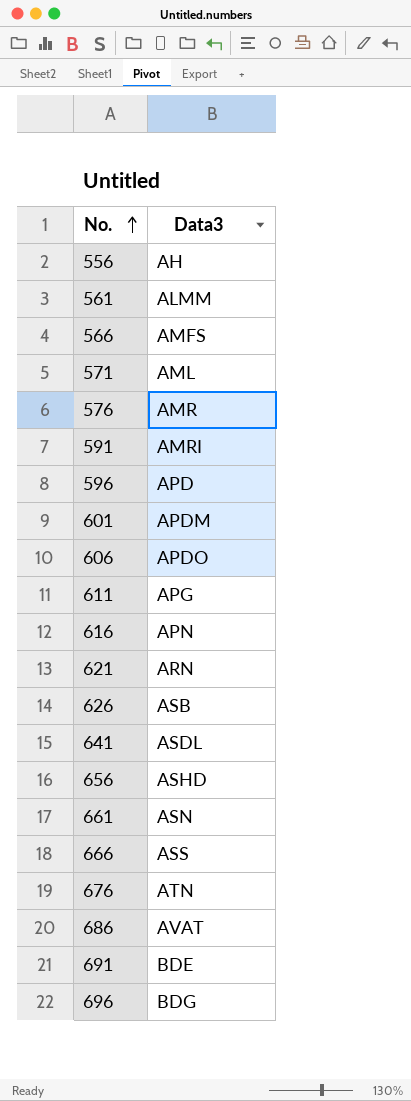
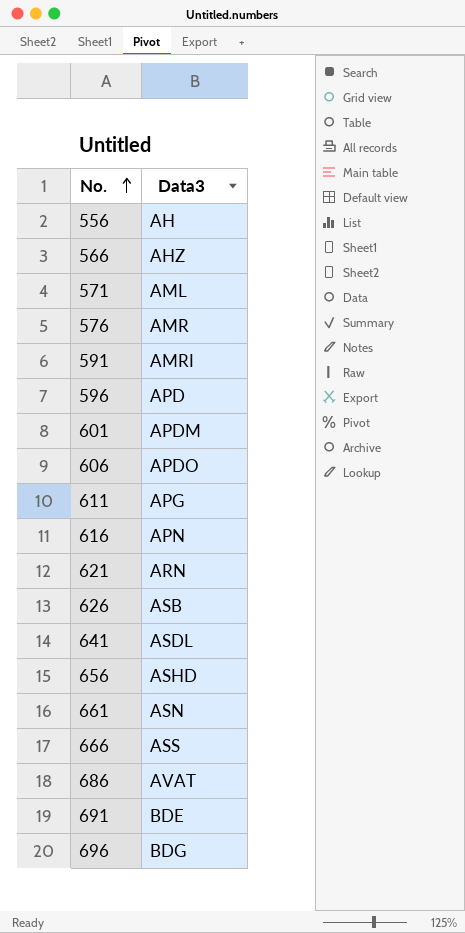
row 561: ALMM -> none
row 676: ATN -> none
566 | Data3: AMFS -> AHZ

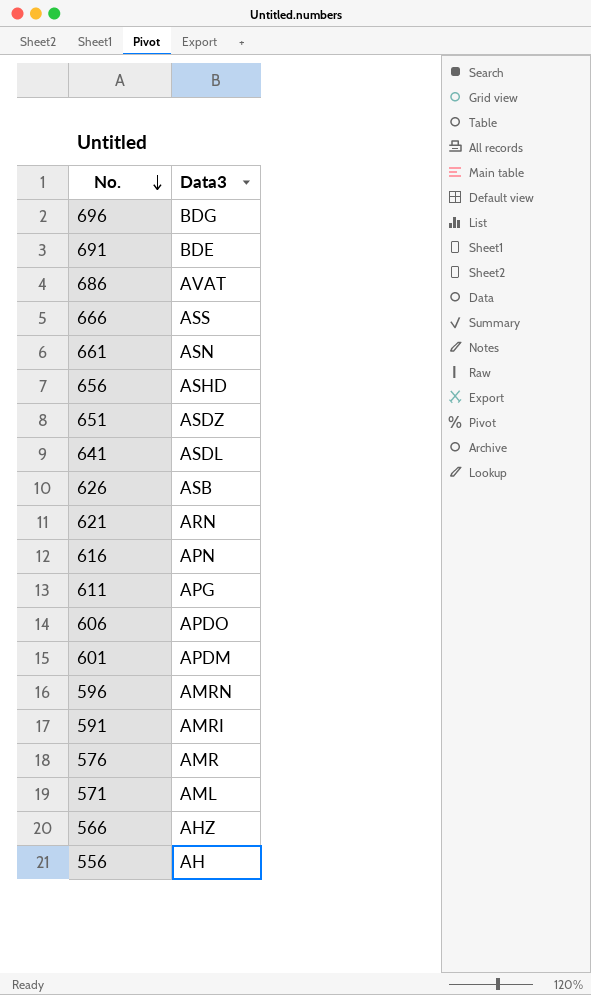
row order: No. ascending -> No. descending
row 651: none -> ASDZ
596 | Data3: APD -> AMRN

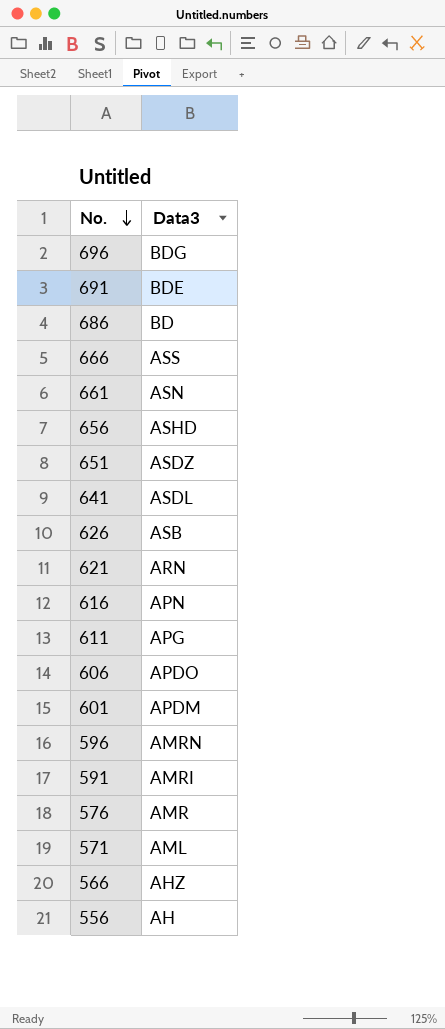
686 | Data3: AVAT -> BD

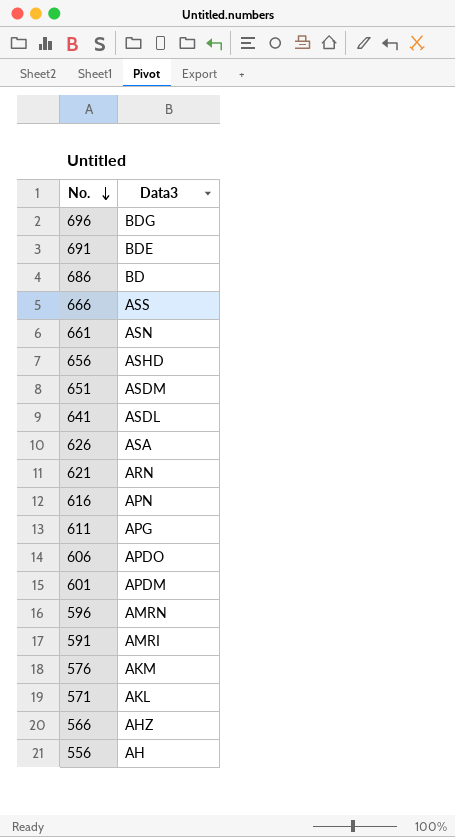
651 | Data3: ASDZ -> ASDM
626 | Data3: ASB -> ASA
576 | Data3: AMR -> AKM
571 | Data3: AML -> AKL

